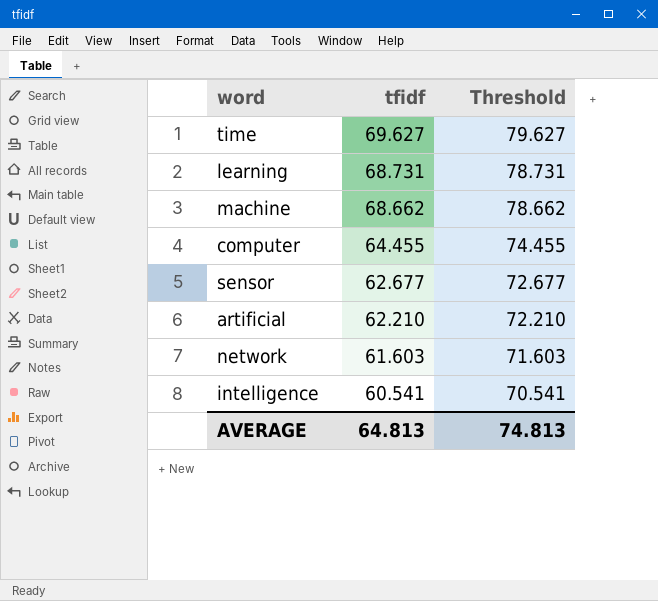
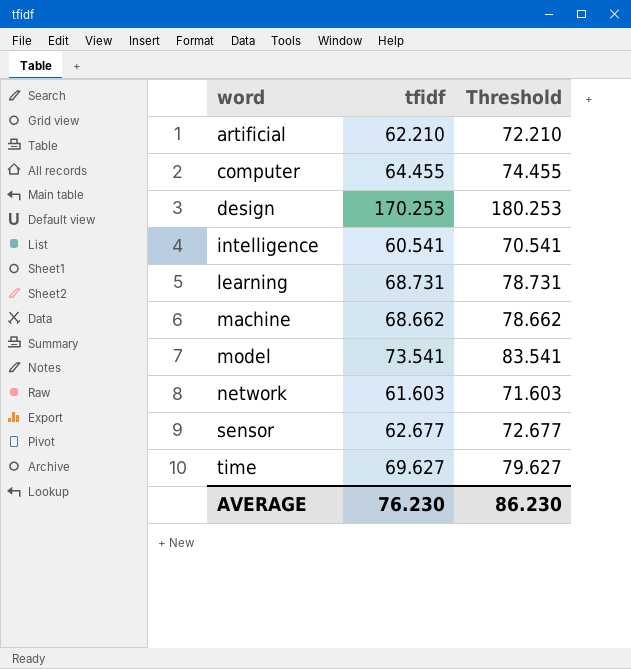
row order: tfidf descending -> word ascending
row design: none -> 170.253 | 180.253
row model: none -> 73.541 | 83.541
AVERAGE | tfidf: 64.813 -> 76.230
AVERAGE | Threshold: 74.813 -> 86.230

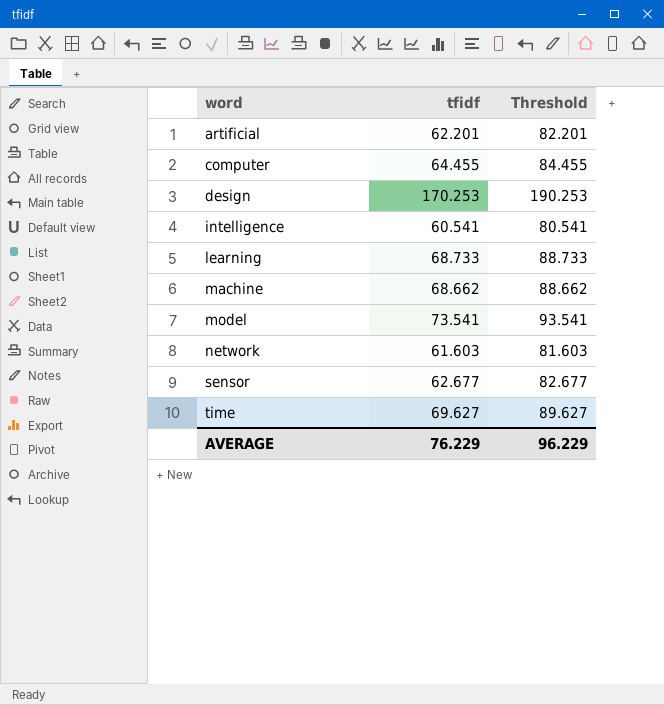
column Threshold | formula: [tfidf] + 10 -> [tfidf] + 20
artificial | tfidf: 62.210 -> 62.201
learning | tfidf: 68.731 -> 68.733
AVERAGE | tfidf: 76.230 -> 76.229
AVERAGE | Threshold: 86.230 -> 96.229

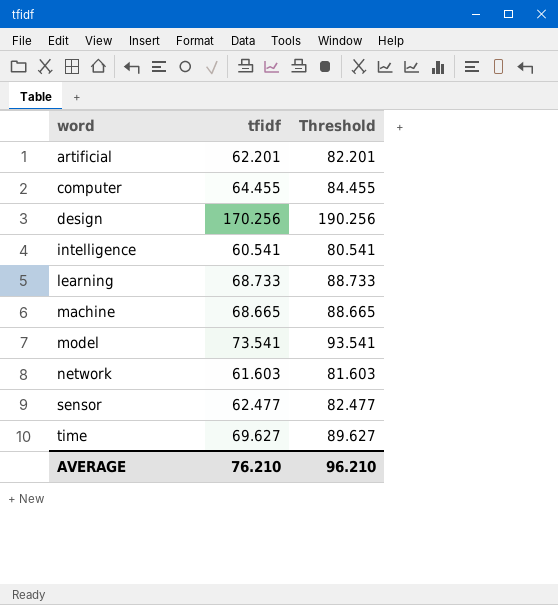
design | tfidf: 170.253 -> 170.256
design | Threshold: 190.253 -> 190.256
machine | tfidf: 68.662 -> 68.665
machine | Threshold: 88.662 -> 88.665
sensor | tfidf: 62.677 -> 62.477
sensor | Threshold: 82.677 -> 82.477
AVERAGE | tfidf: 76.229 -> 76.210
AVERAGE | Threshold: 96.229 -> 96.210

